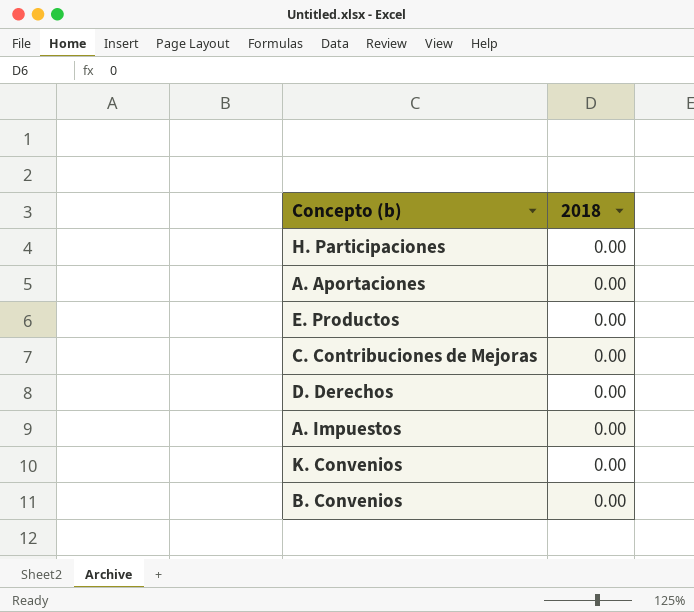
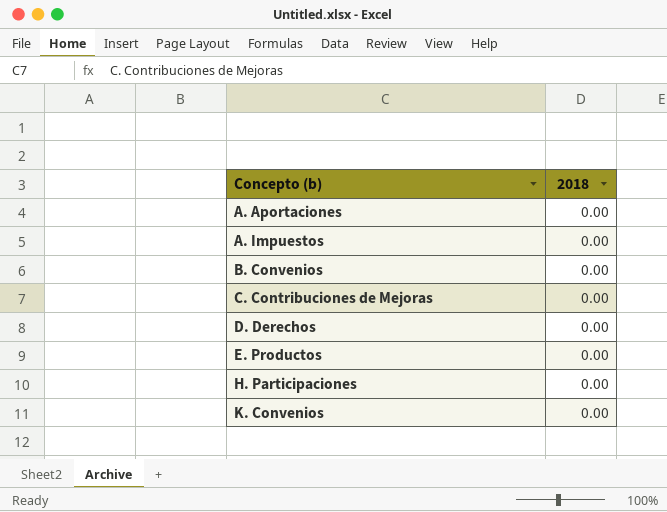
row order: none -> Concepto (b) ascending

